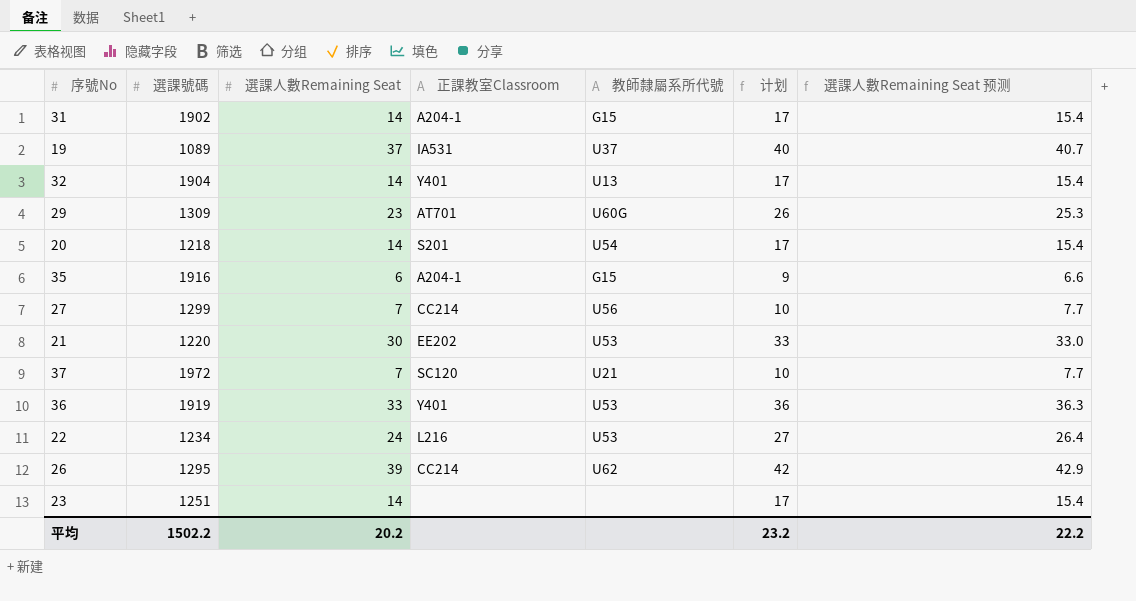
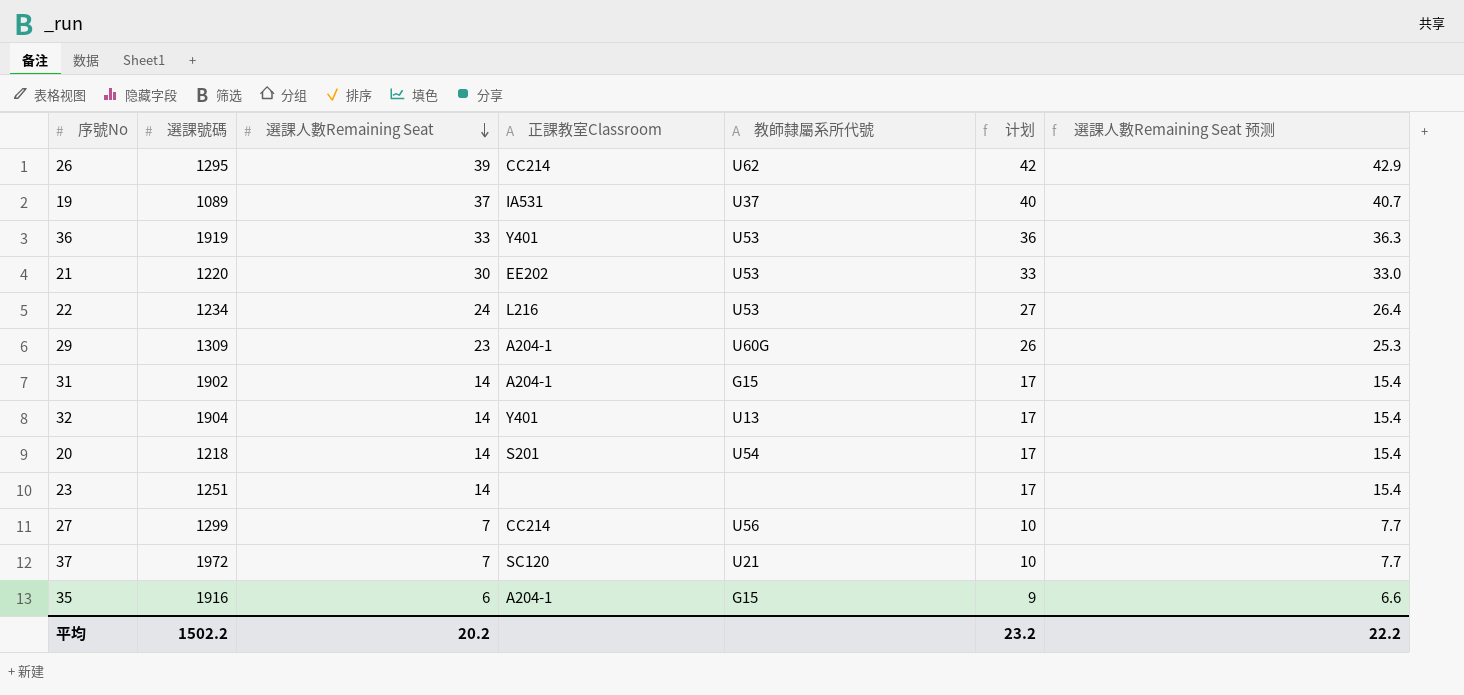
row order: none -> 選課人數Remaining Seat descending
29 | 正課教室Classroom: AT701 -> A204-1

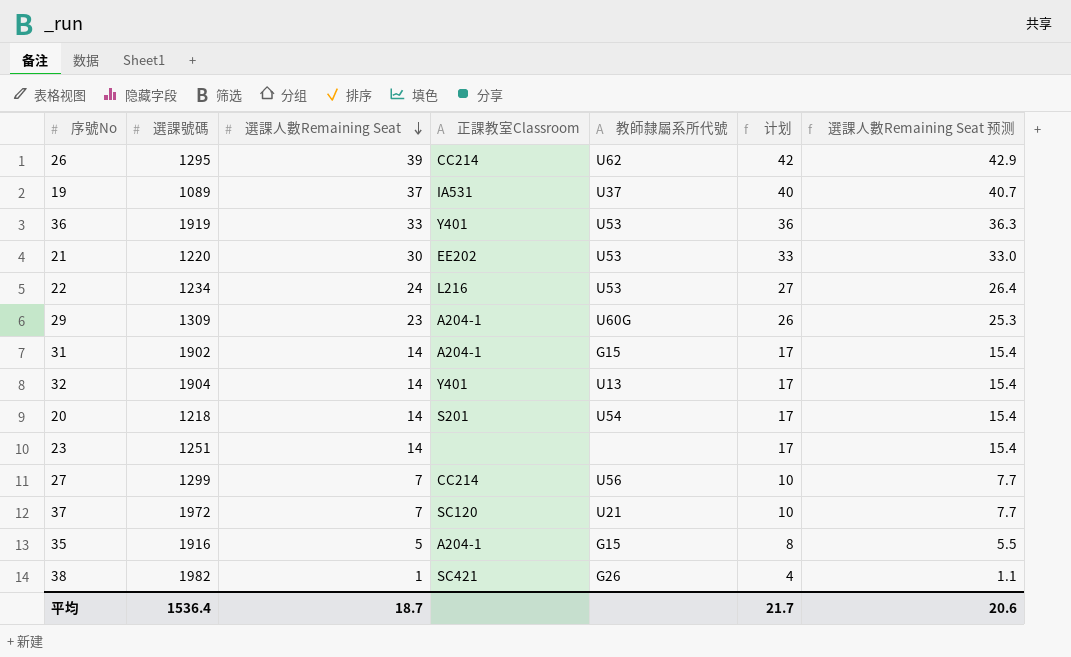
35 | 選課人數Remaining Seat: 6 -> 5
35 | 计划: 9 -> 8
35 | 選課人數Remaining Seat 预测: 6.6 -> 5.5
row 38: none -> 1982 | 1 | SC421 | G26 | 4 | 1.1
平均 | 選課號碼: 1502.2 -> 1536.4
平均 | 選課人數Remaining Seat: 20.2 -> 18.7
平均 | 计划: 23.2 -> 21.7
平均 | 選課人數Remaining Seat 预测: 22.2 -> 20.6

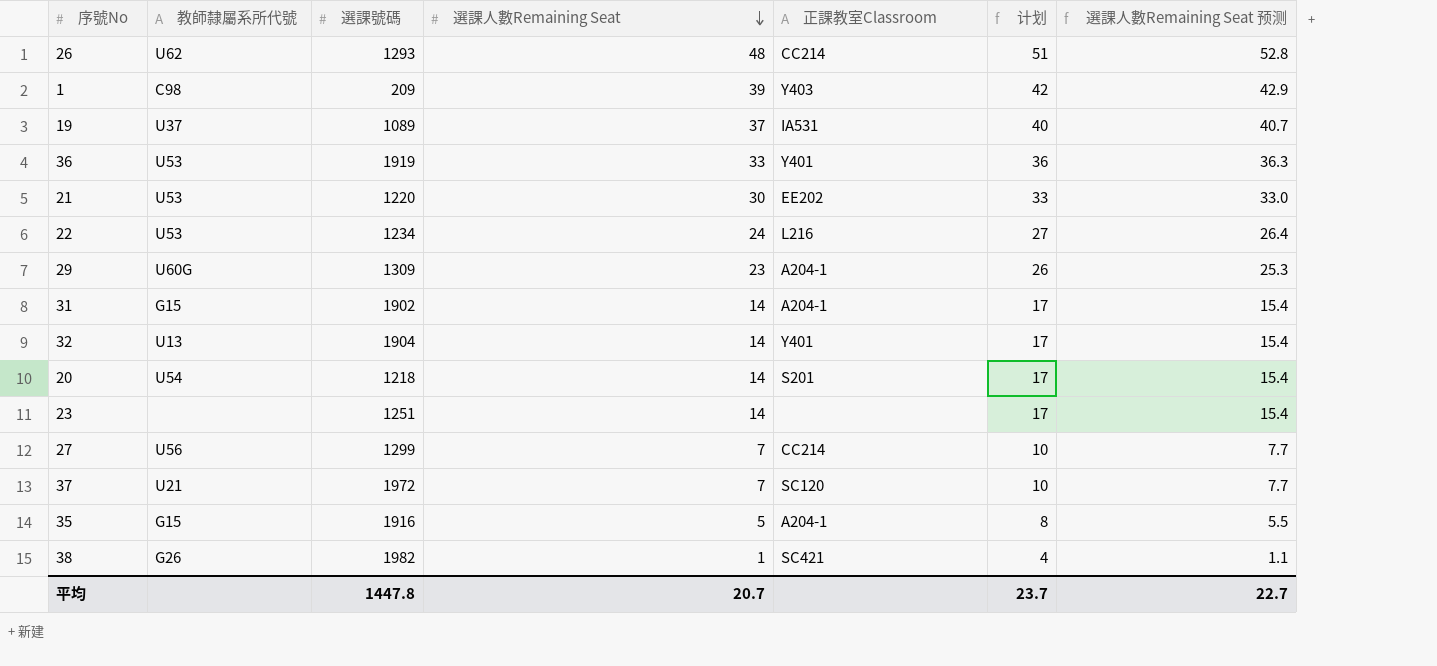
column 教師隸屬系所代號 | position: 5 -> 2
26 | 選課號碼: 1295 -> 1293
26 | 選課人數Remaining Seat: 39 -> 48
26 | 计划: 42 -> 51
26 | 選課人數Remaining Seat 预测: 42.9 -> 52.8
row 1: none -> C98 | 209 | 39 | Y403 | 42 | 42.9
平均 | 選課號碼: 1536.4 -> 1447.8
平均 | 選課人數Remaining Seat: 18.7 -> 20.7
平均 | 计划: 21.7 -> 23.7
平均 | 選課人數Remaining Seat 预测: 20.6 -> 22.7

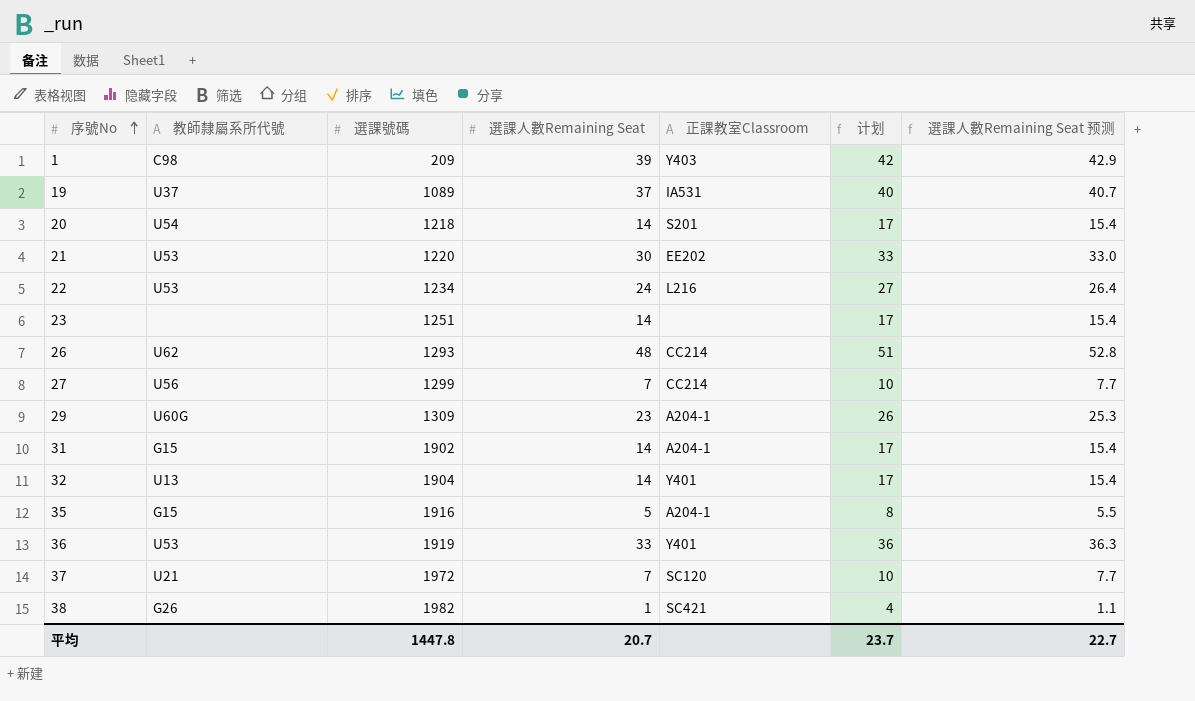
row order: 選課人數Remaining Seat descending -> 序號No ascending

